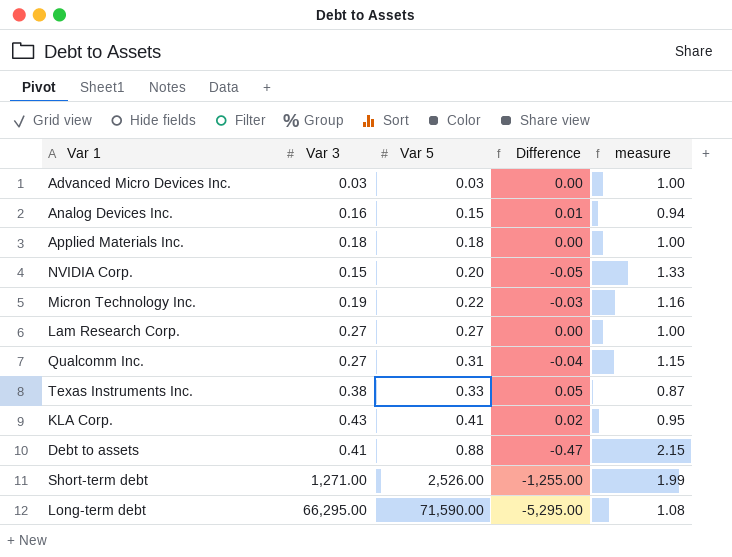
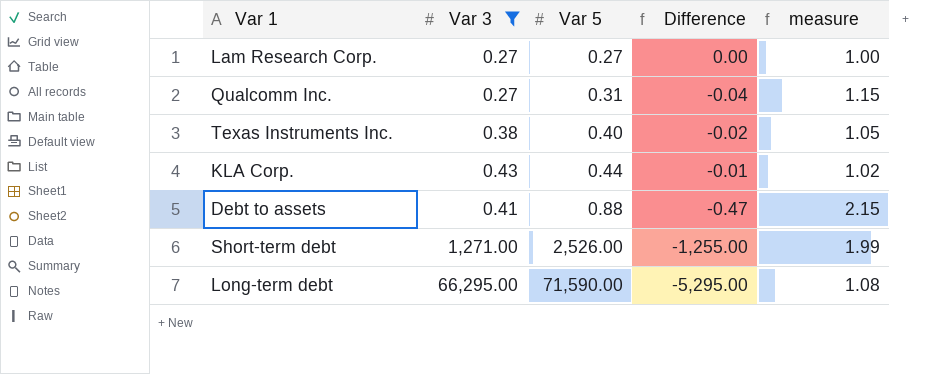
filter: none -> Var 3 >= 0.27
Texas Instruments Inc. | Var 5: 0.33 -> 0.40
Texas Instruments Inc. | Difference: 0.05 -> -0.02
Texas Instruments Inc. | measure: 0.87 -> 1.05
KLA Corp. | Var 5: 0.41 -> 0.44
KLA Corp. | Difference: 0.02 -> -0.01
KLA Corp. | measure: 0.95 -> 1.02

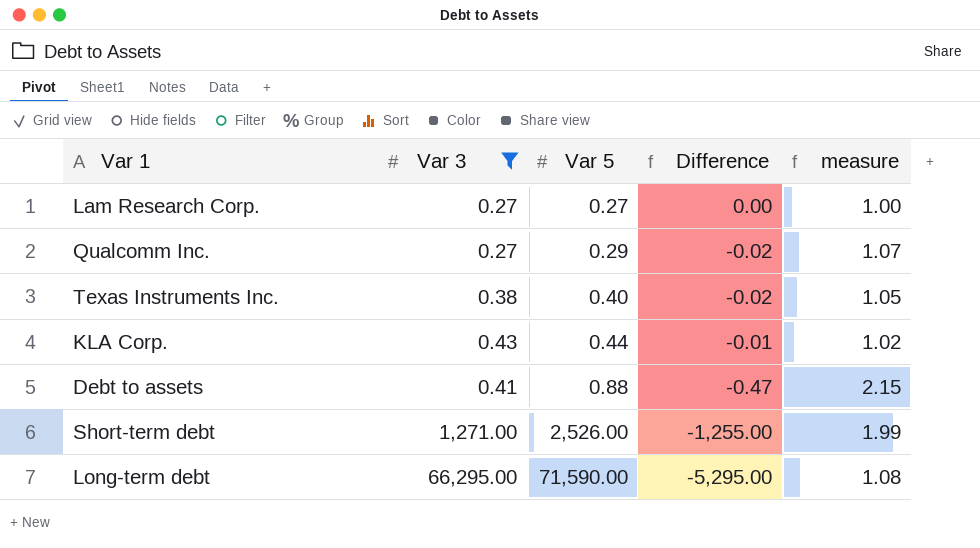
Qualcomm Inc. | Var 5: 0.31 -> 0.29
Qualcomm Inc. | Difference: -0.04 -> -0.02
Qualcomm Inc. | measure: 1.15 -> 1.07

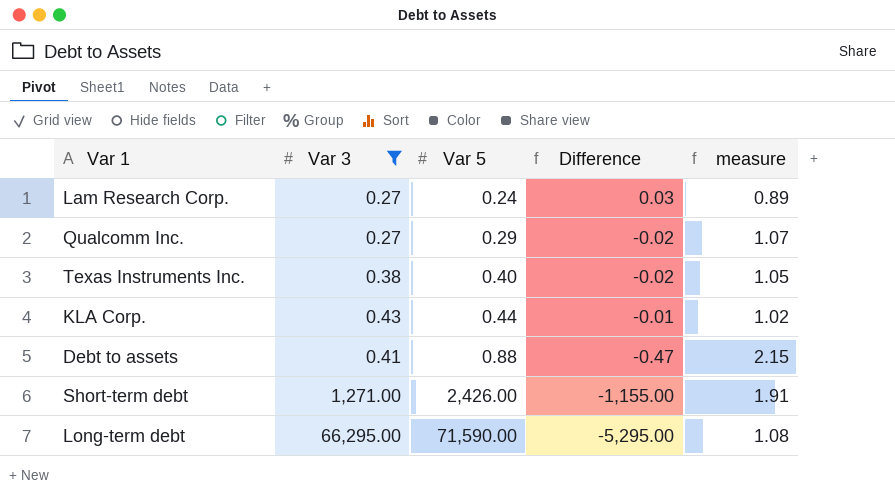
Lam Research Corp. | Var 5: 0.27 -> 0.24
Lam Research Corp. | Difference: 0.00 -> 0.03
Lam Research Corp. | measure: 1.00 -> 0.89
Short-term debt | Var 5: 2,526.00 -> 2,426.00
Short-term debt | Difference: -1,255.00 -> -1,155.00
Short-term debt | measure: 1.99 -> 1.91

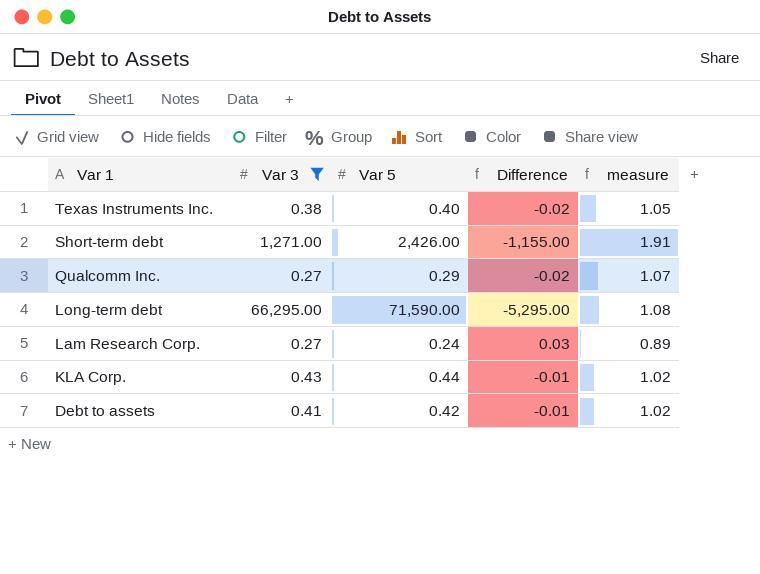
row order: Var 5 ascending -> Var 1 descending
Debt to assets | Var 5: 0.88 -> 0.42
Debt to assets | Difference: -0.47 -> -0.01
Debt to assets | measure: 2.15 -> 1.02

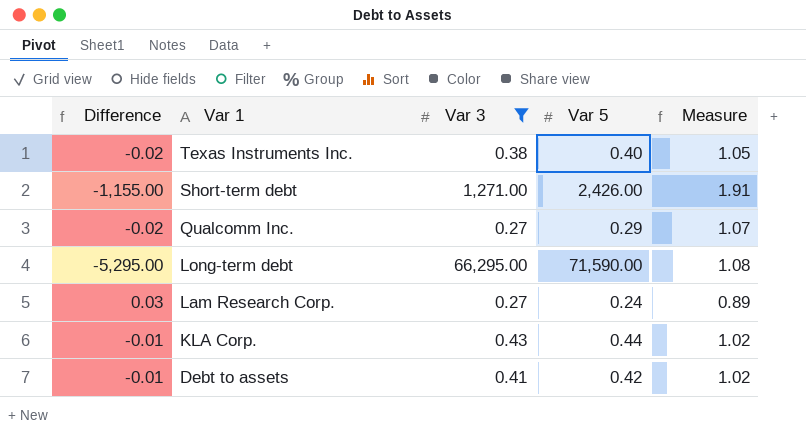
column Difference | position: 4 -> 1
column name: measure -> Measure

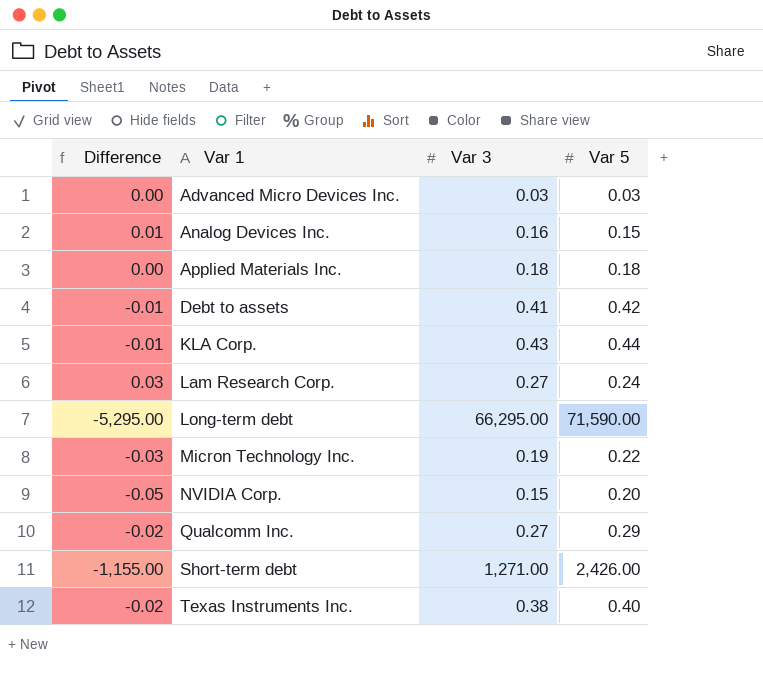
filter: Var 3 >= 0.27 -> none
row order: Var 1 descending -> Var 1 ascending
column Measure | formula: [Var 5] / [Var 3] -> none

